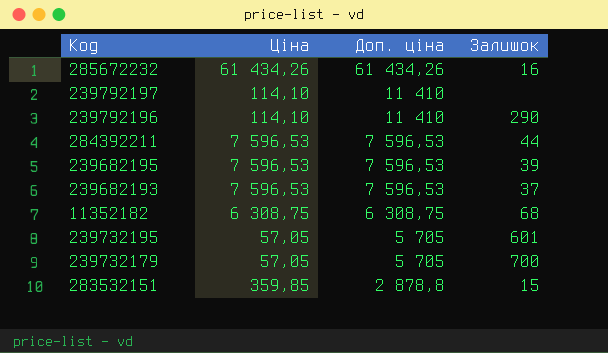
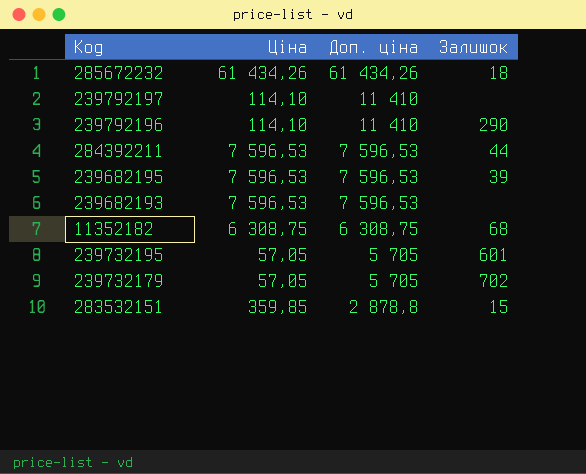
285672232 | Залишок: 16 -> 18
239682193 | Залишок: 37 -> none
239732179 | Залишок: 700 -> 702

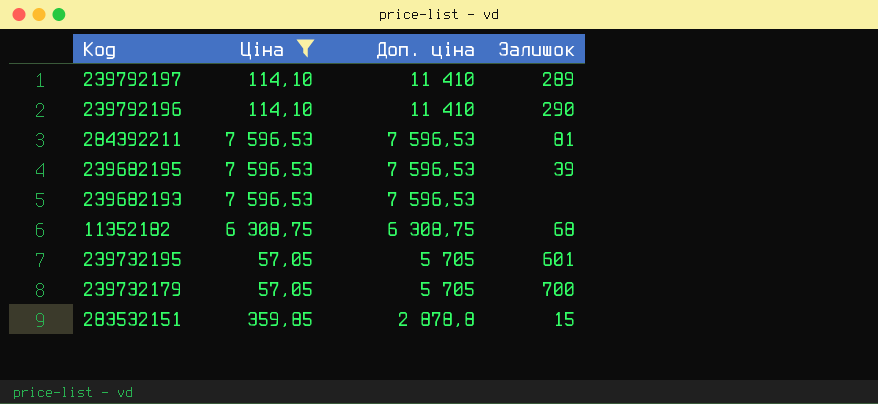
filter: none -> Ціна != 61 434,26
239792197 | Залишок: none -> 289
284392211 | Залишок: 44 -> 81
239732179 | Залишок: 702 -> 700

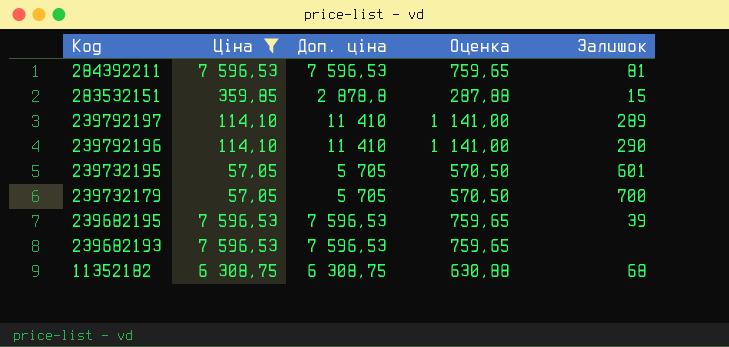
row order: Доп. ціна descending -> Код descending
column Оценка | formula: none -> [Доп. ціна] * 0,1

